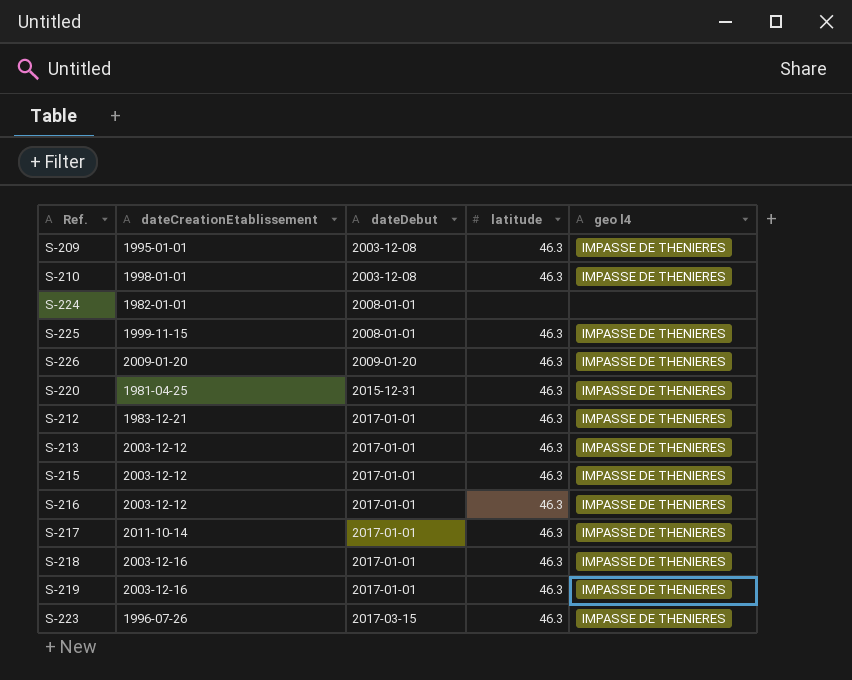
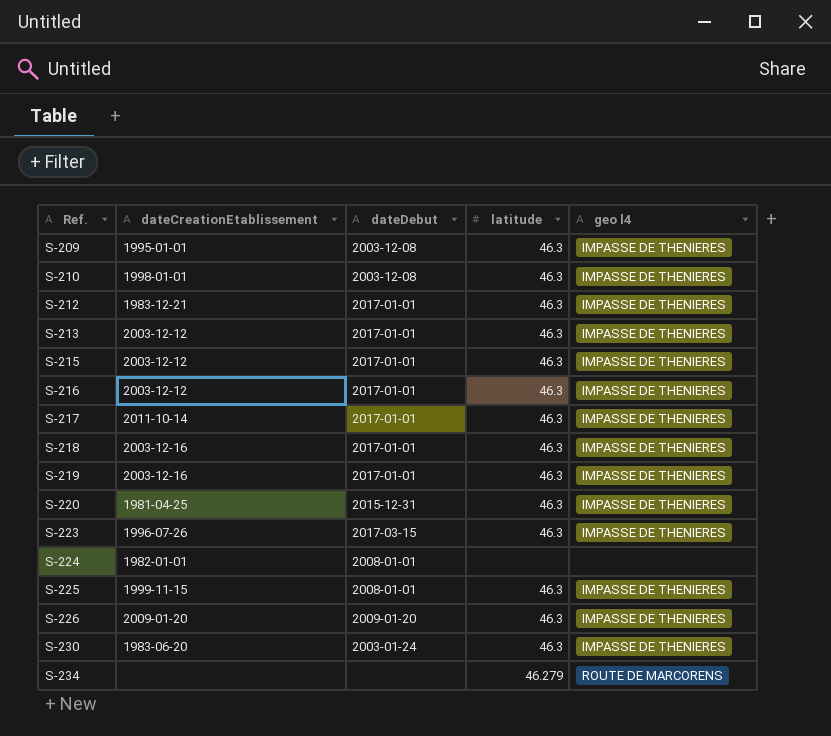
row order: dateDebut ascending -> Ref. ascending
row S-230: none -> 1983-06-20 | 2003-01-24 | 46.3 | IMPASSE DE THENIERES
row S-234: none -> none | none | 46.279 | ROUTE DE MARCORENS

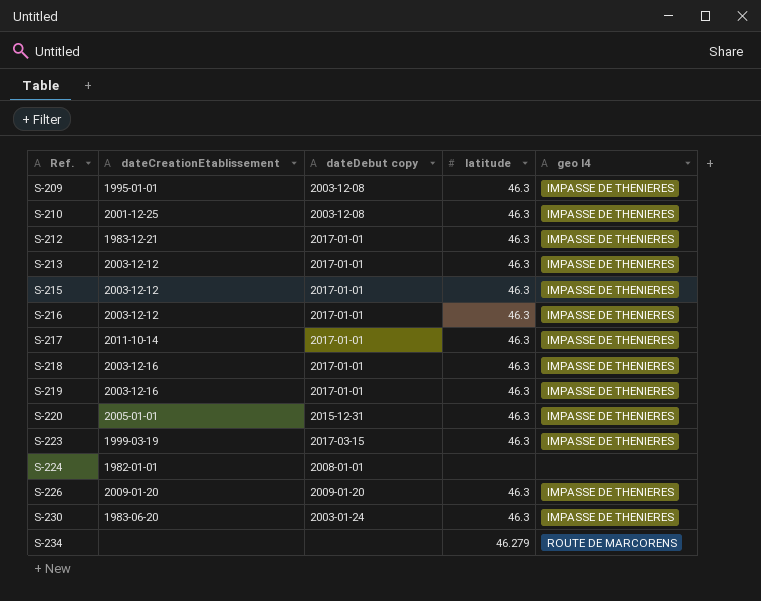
column name: dateDebut -> dateDebut copy
row S-225: 1999-11-15 | 2008-01-01 | 46.3 | IMPASSE DE THENIERES -> none
S-210 | dateCreationEtablissement: 1998-01-01 -> 2001-12-25
S-220 | dateCreationEtablissement: 1981-04-25 -> 2005-01-01
S-223 | dateCreationEtablissement: 1996-07-26 -> 1999-03-19

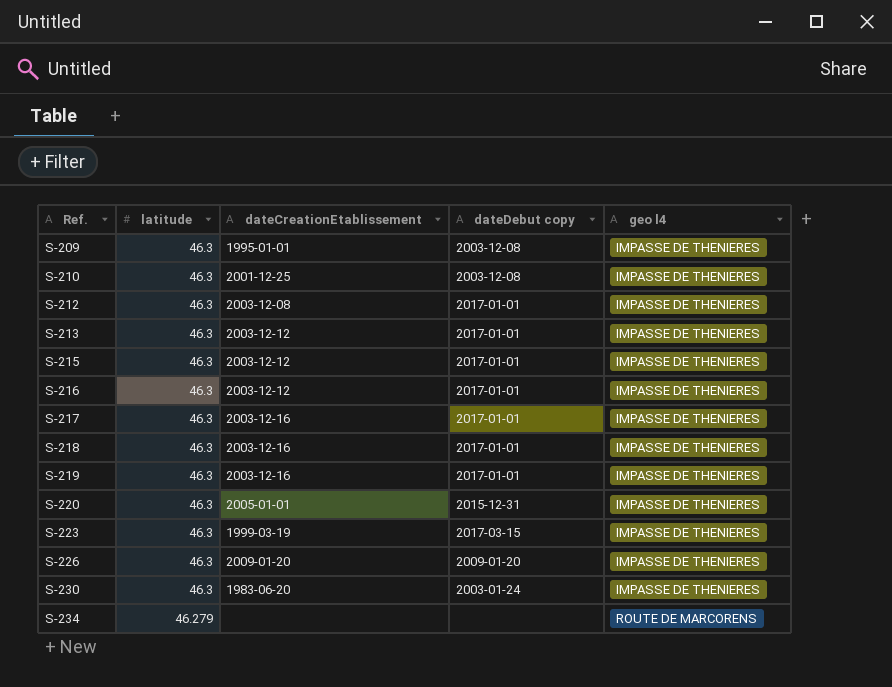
column latitude | position: 4 -> 2
row S-224: 1982-01-01 | 2008-01-01 | none | none -> none
S-212 | dateCreationEtablissement: 1983-12-21 -> 2003-12-08
S-217 | dateCreationEtablissement: 2011-10-14 -> 2003-12-16

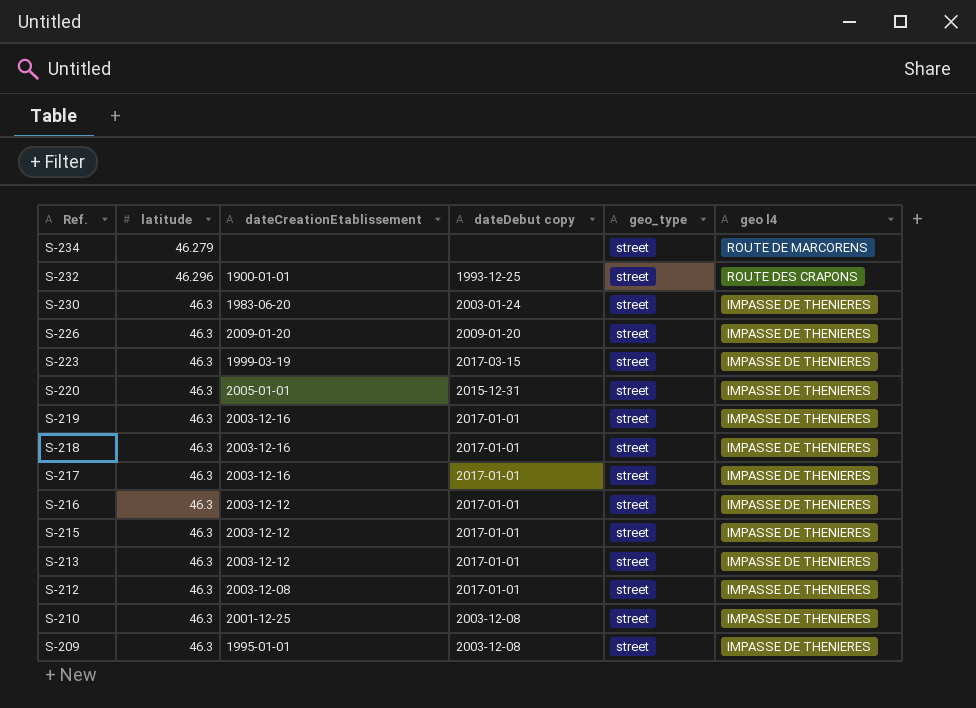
row order: Ref. ascending -> Ref. descending
column geo_type | position: none -> 5
row S-232: none -> 46.296 | 1900-01-01 | 1993-12-25 | street | ROUTE DES CRAPONS

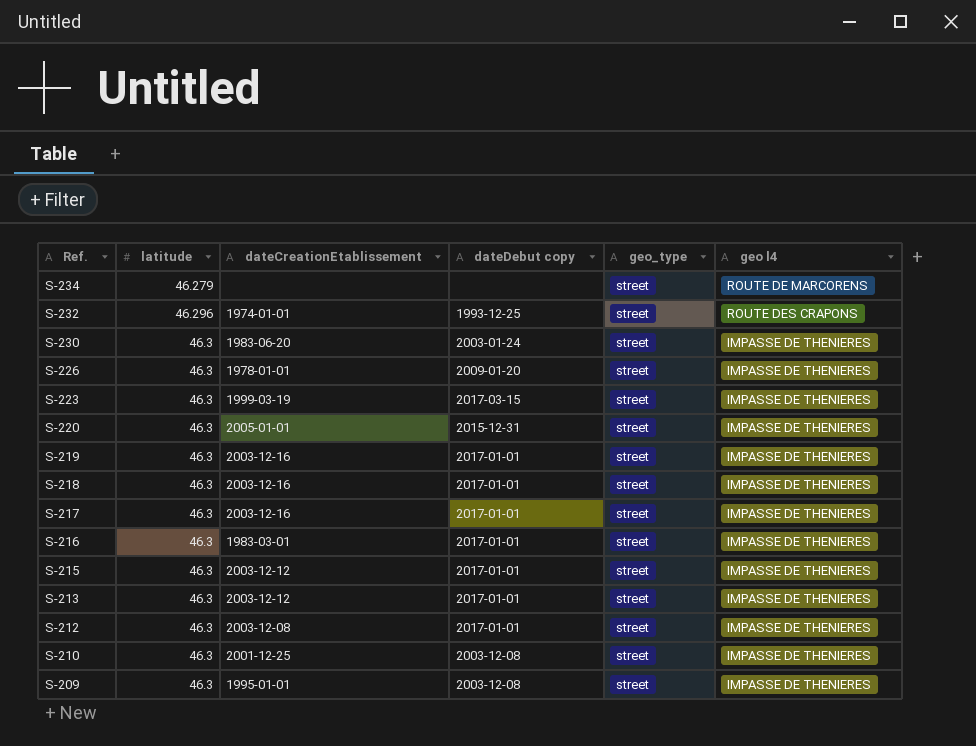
S-232 | dateCreationEtablissement: 1900-01-01 -> 1974-01-01
S-226 | dateCreationEtablissement: 2009-01-20 -> 1978-01-01
S-216 | dateCreationEtablissement: 2003-12-12 -> 1983-03-01

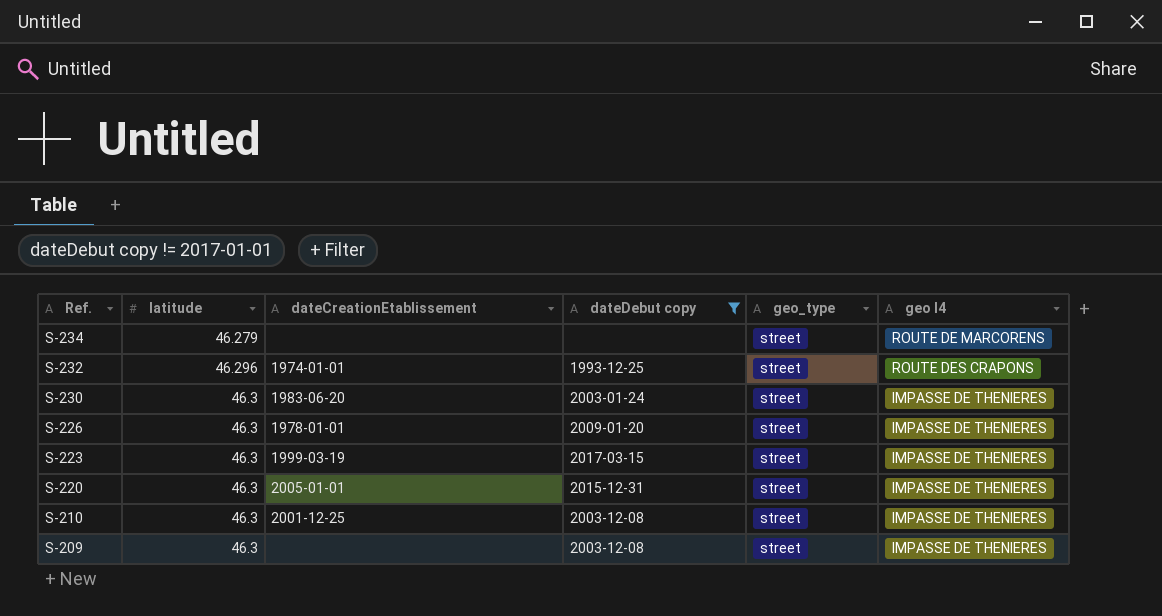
filter: none -> dateDebut copy != 2017-01-01
S-209 | dateCreationEtablissement: 1995-01-01 -> none

